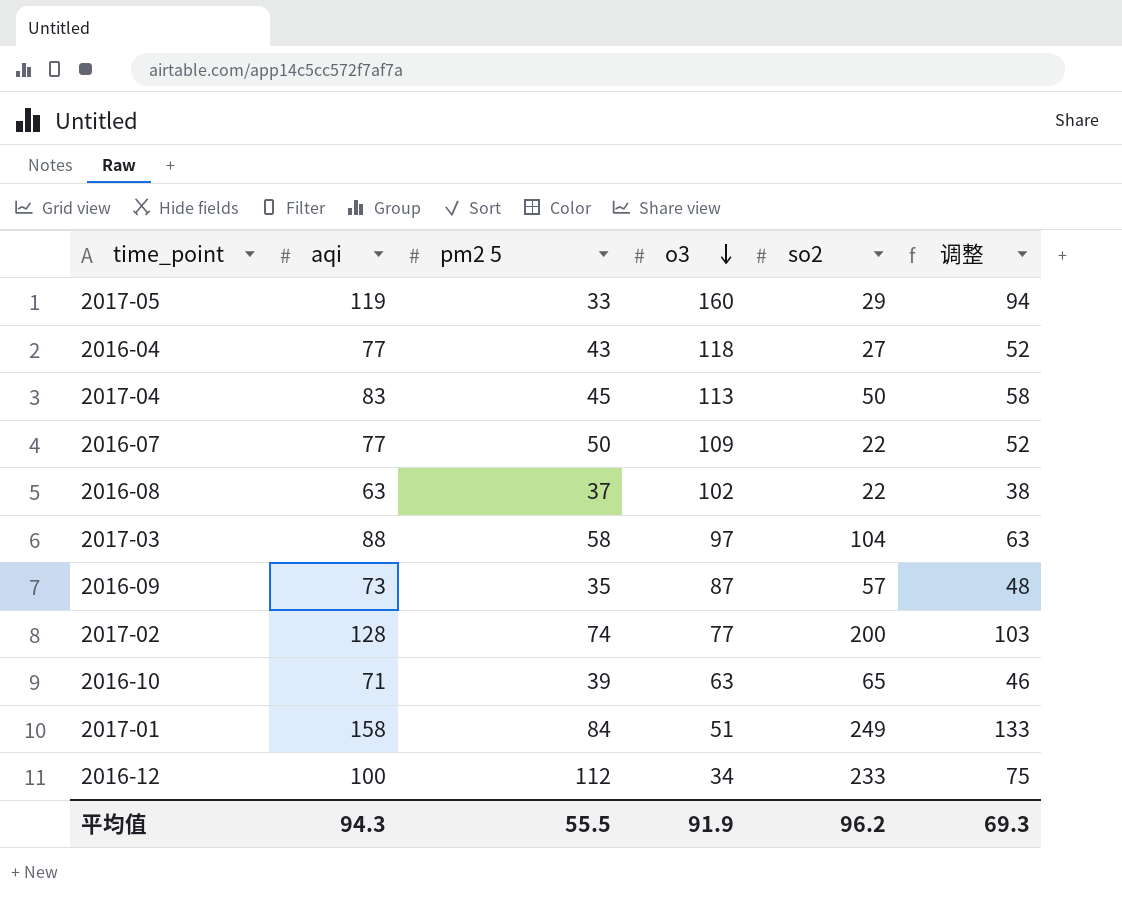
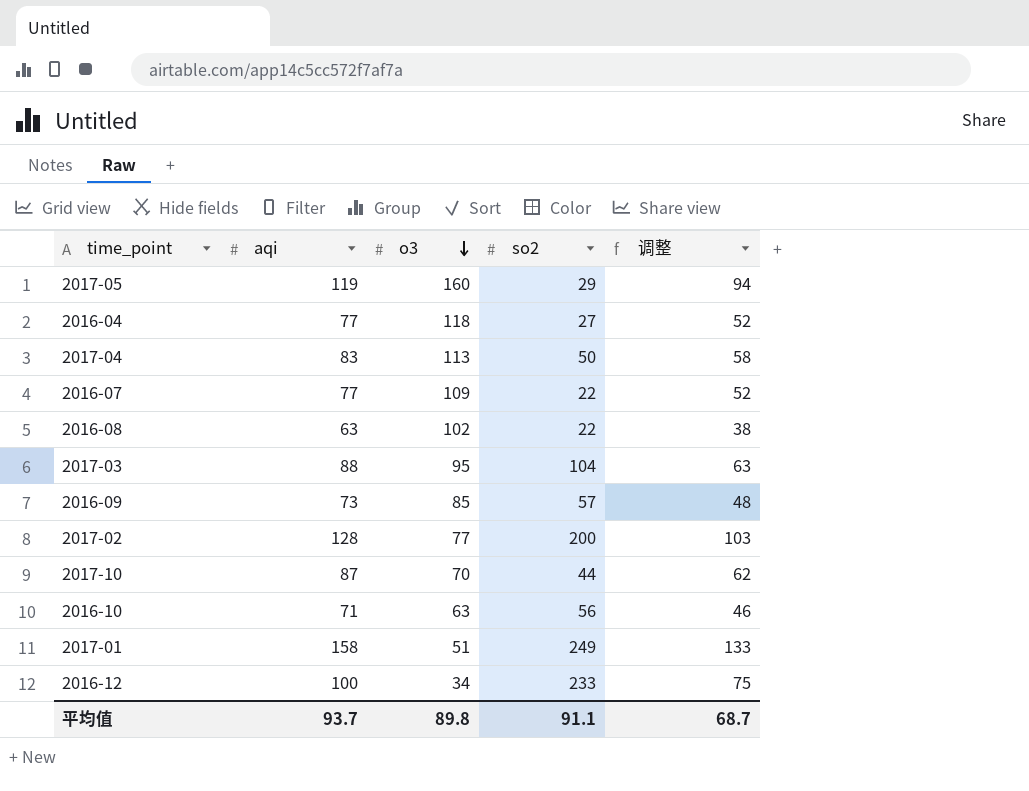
column pm2 5 | position: 3 -> none
2017-03 | o3: 97 -> 95
2016-09 | o3: 87 -> 85
row 2017-10: none -> 87 | 70 | 44 | 62
2016-10 | so2: 65 -> 56
平均值 | aqi: 94.3 -> 93.7
平均值 | o3: 91.9 -> 89.8
平均值 | so2: 96.2 -> 91.1
平均值 | 调整: 69.3 -> 68.7

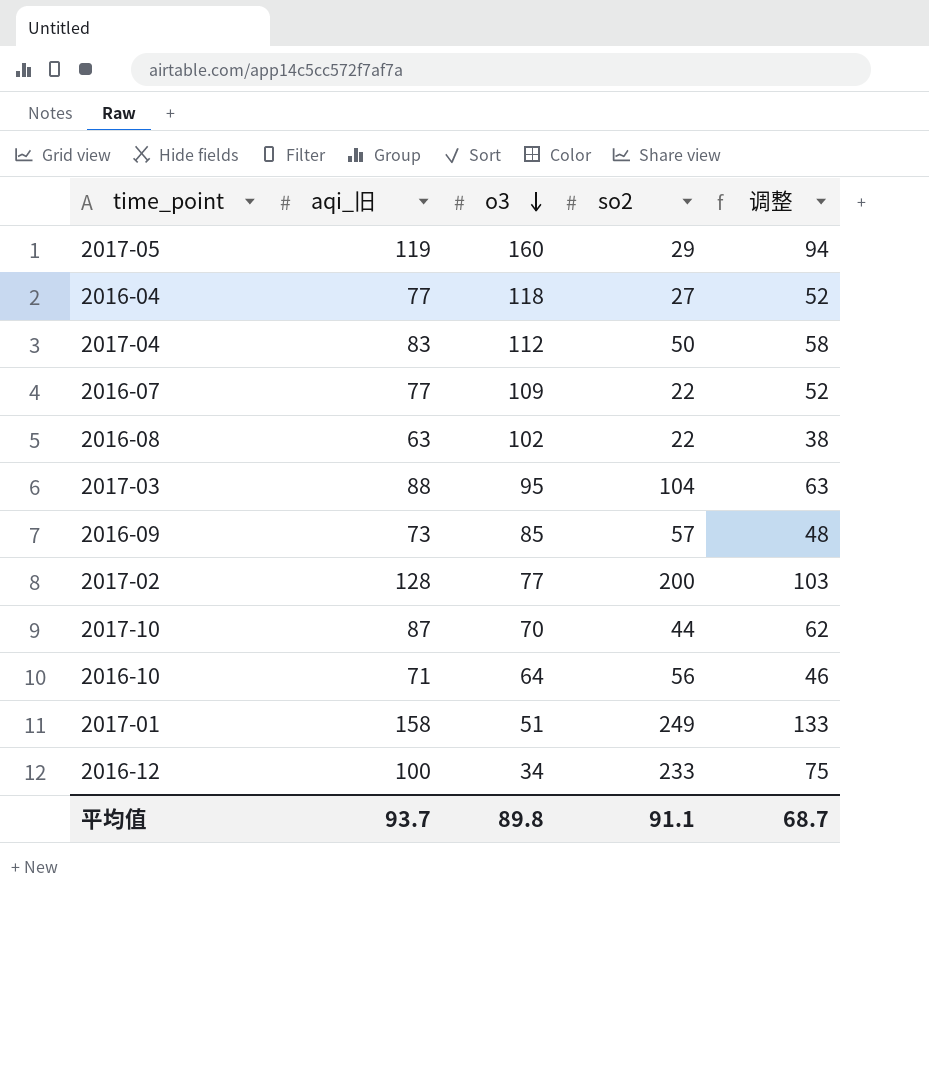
column name: aqi -> aqi_旧
2017-04 | o3: 113 -> 112
2016-10 | o3: 63 -> 64

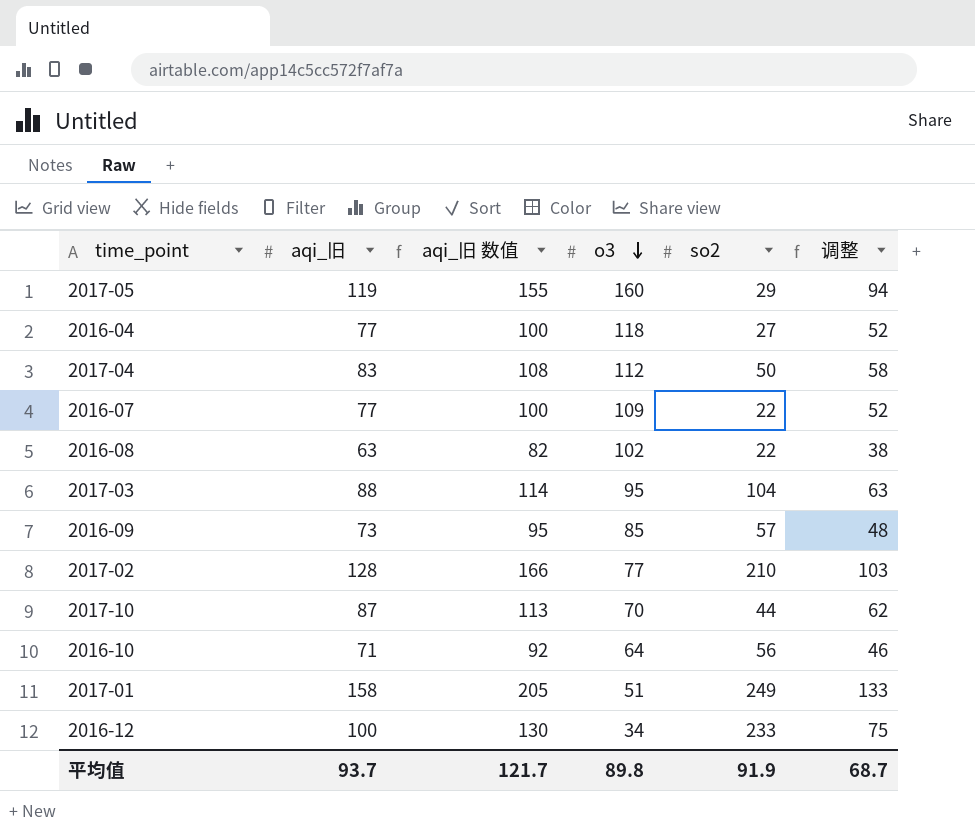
column aqi_旧 数值 | formula: none -> [aqi_旧] * 1.3
2017-02 | so2: 200 -> 210
平均值 | so2: 91.1 -> 91.9

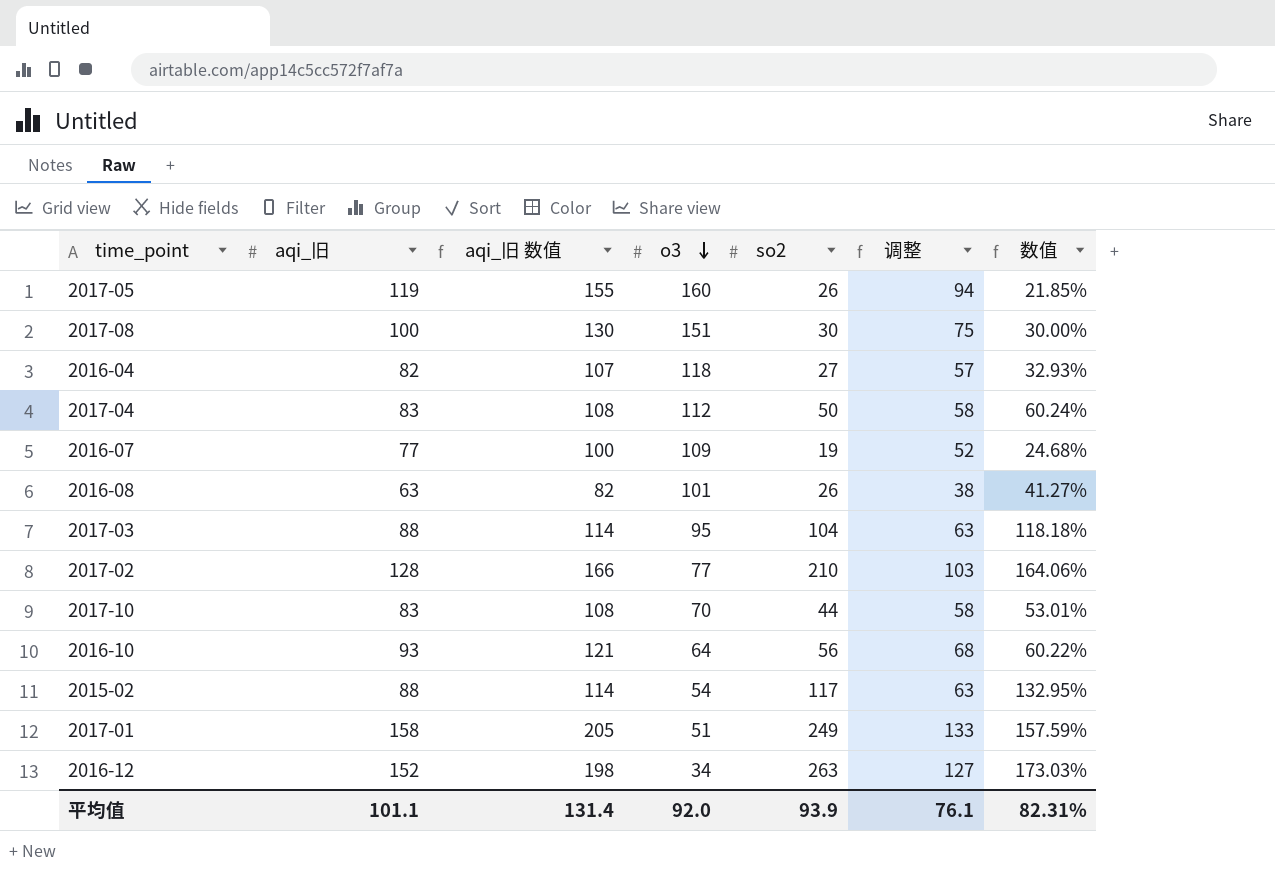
column 数值 | formula: none -> [so2] / [aqi_旧]
row 2016-09: 73 | 95 | 85 | 57 | 48 -> none
2017-05 | so2: 29 -> 26
row 2017-08: none -> 100 | 130 | 151 | 30 | 75 | 30.00%
2016-04 | aqi_旧: 77 -> 82
2016-04 | aqi_旧 数值: 100 -> 107
2016-04 | 调整: 52 -> 57
2016-07 | so2: 22 -> 19
2016-08 | o3: 102 -> 101
2016-08 | so2: 22 -> 26
2017-10 | aqi_旧: 87 -> 83
2017-10 | aqi_旧 数值: 113 -> 108
2017-10 | 调整: 62 -> 58
2016-10 | aqi_旧: 71 -> 93
2016-10 | aqi_旧 数值: 92 -> 121
2016-10 | 调整: 46 -> 68
row 2015-02: none -> 88 | 114 | 54 | 117 | 63 | 132.95%
2016-12 | aqi_旧: 100 -> 152
2016-12 | aqi_旧 数值: 130 -> 198
2016-12 | so2: 233 -> 263
2016-12 | 调整: 75 -> 127
平均值 | aqi_旧: 93.7 -> 101.1
平均值 | aqi_旧 数值: 121.7 -> 131.4
平均值 | o3: 89.8 -> 92.0
平均值 | so2: 91.9 -> 93.9
平均值 | 调整: 68.7 -> 76.1

